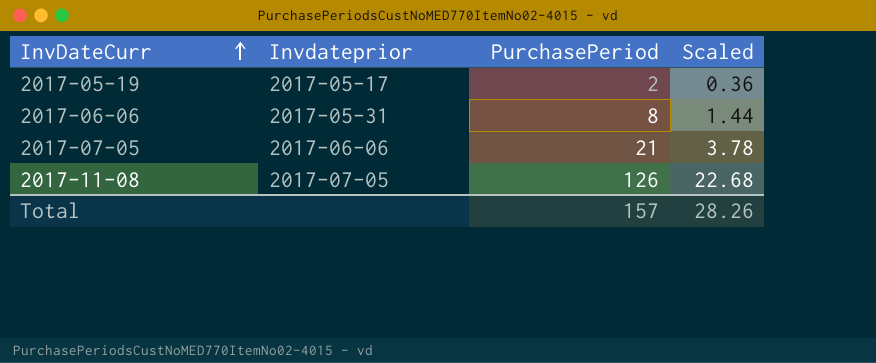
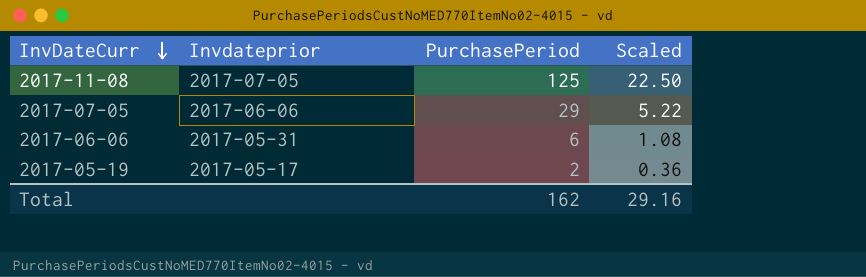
row order: InvDateCurr ascending -> InvDateCurr descending
2017-11-08 | PurchasePeriod: 126 -> 125
2017-11-08 | Scaled: 22.68 -> 22.50
2017-07-05 | PurchasePeriod: 21 -> 29
2017-07-05 | Scaled: 3.78 -> 5.22
2017-06-06 | PurchasePeriod: 8 -> 6
2017-06-06 | Scaled: 1.44 -> 1.08
Total | PurchasePeriod: 157 -> 162
Total | Scaled: 28.26 -> 29.16

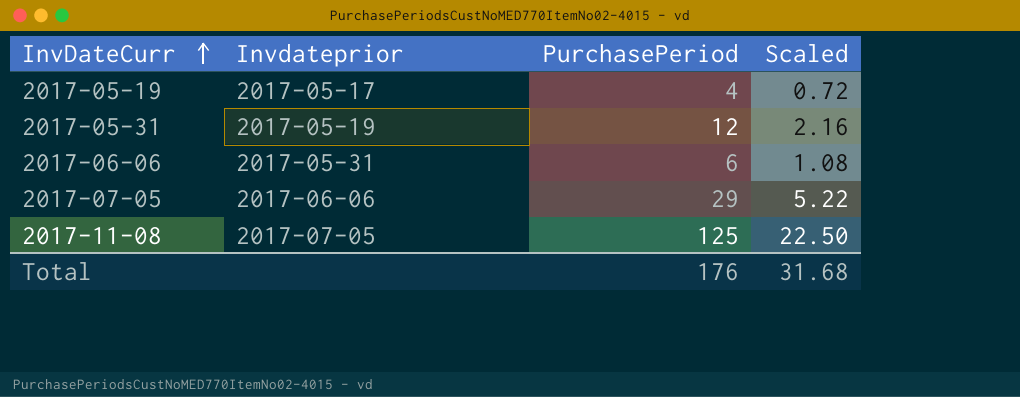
row order: InvDateCurr descending -> InvDateCurr ascending
2017-05-19 | PurchasePeriod: 2 -> 4
2017-05-19 | Scaled: 0.36 -> 0.72
row 2017-05-31: none -> 2017-05-19 | 12 | 2.16
Total | PurchasePeriod: 162 -> 176
Total | Scaled: 29.16 -> 31.68

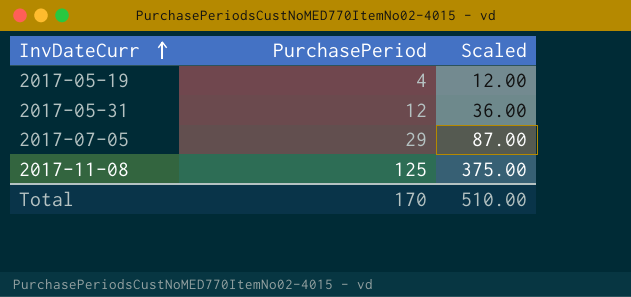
column Invdateprior | position: 2 -> none
column Scaled | formula: [PurchasePeriod] * 0.18 -> [PurchasePeriod] * 3
row 2017-06-06: 2017-05-31 | 6 | 1.08 -> none
Total | PurchasePeriod: 176 -> 170
Total | Scaled: 31.68 -> 510.00

